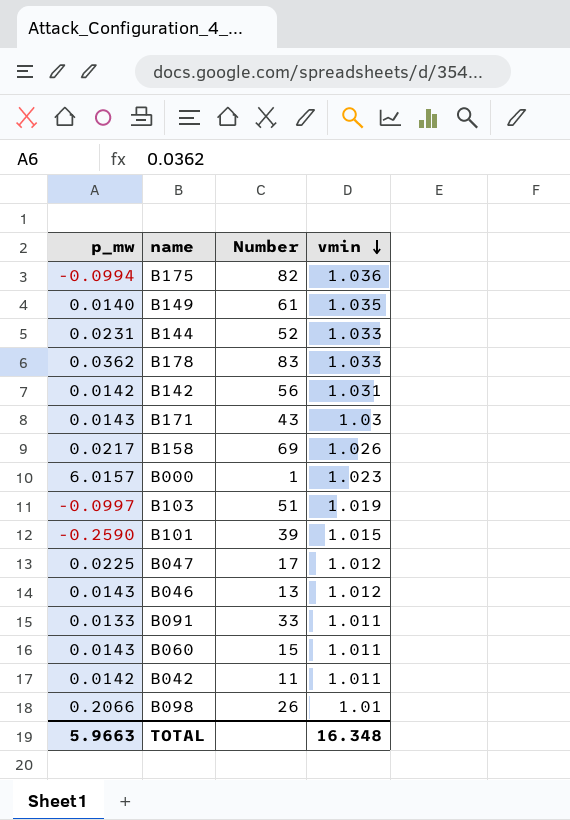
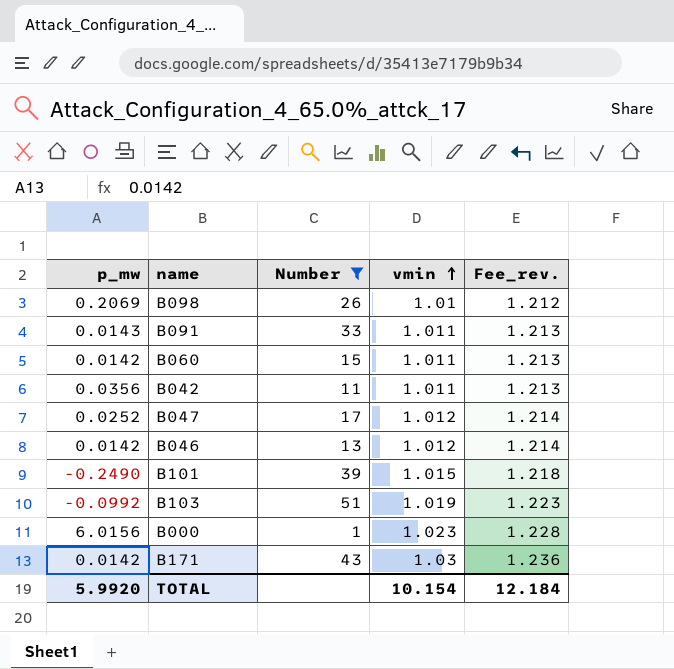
filter: none -> Number <= 51
row order: vmin descending -> vmin ascending
column Fee_rev. | formula: none -> [vmin] * 1.2
B098 | p_mw: 0.2066 -> 0.2069
B091 | p_mw: 0.0133 -> 0.0143
B060 | p_mw: 0.0143 -> 0.0142
B042 | p_mw: 0.0142 -> 0.0356
B047 | p_mw: 0.0225 -> 0.0252
B046 | p_mw: 0.0143 -> 0.0142
B101 | p_mw: -0.2590 -> -0.2490
B103 | p_mw: -0.0997 -> -0.0992
B000 | p_mw: 6.0157 -> 6.0156
B171 | p_mw: 0.0143 -> 0.0142
TOTAL | p_mw: 5.9663 -> 5.9920
TOTAL | vmin: 16.348 -> 10.154

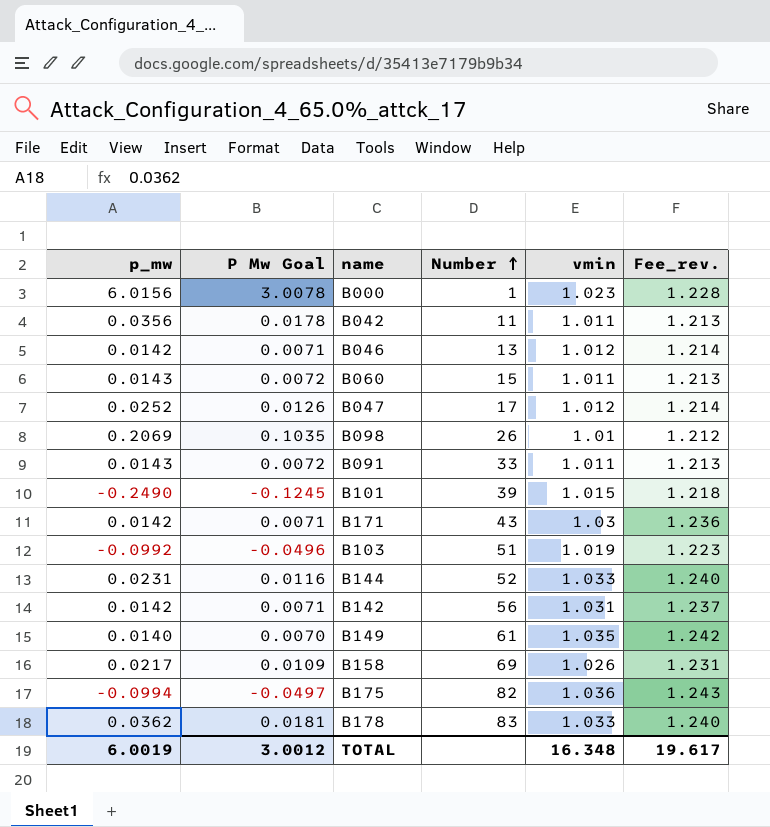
filter: Number <= 51 -> none
row order: vmin ascending -> Number ascending
column P Mw Goal | formula: none -> [p_mw] * 0.5
B060 | p_mw: 0.0142 -> 0.0143
TOTAL | p_mw: 5.9920 -> 6.0019
TOTAL | vmin: 10.154 -> 16.348
TOTAL | Fee_rev.: 12.184 -> 19.617

